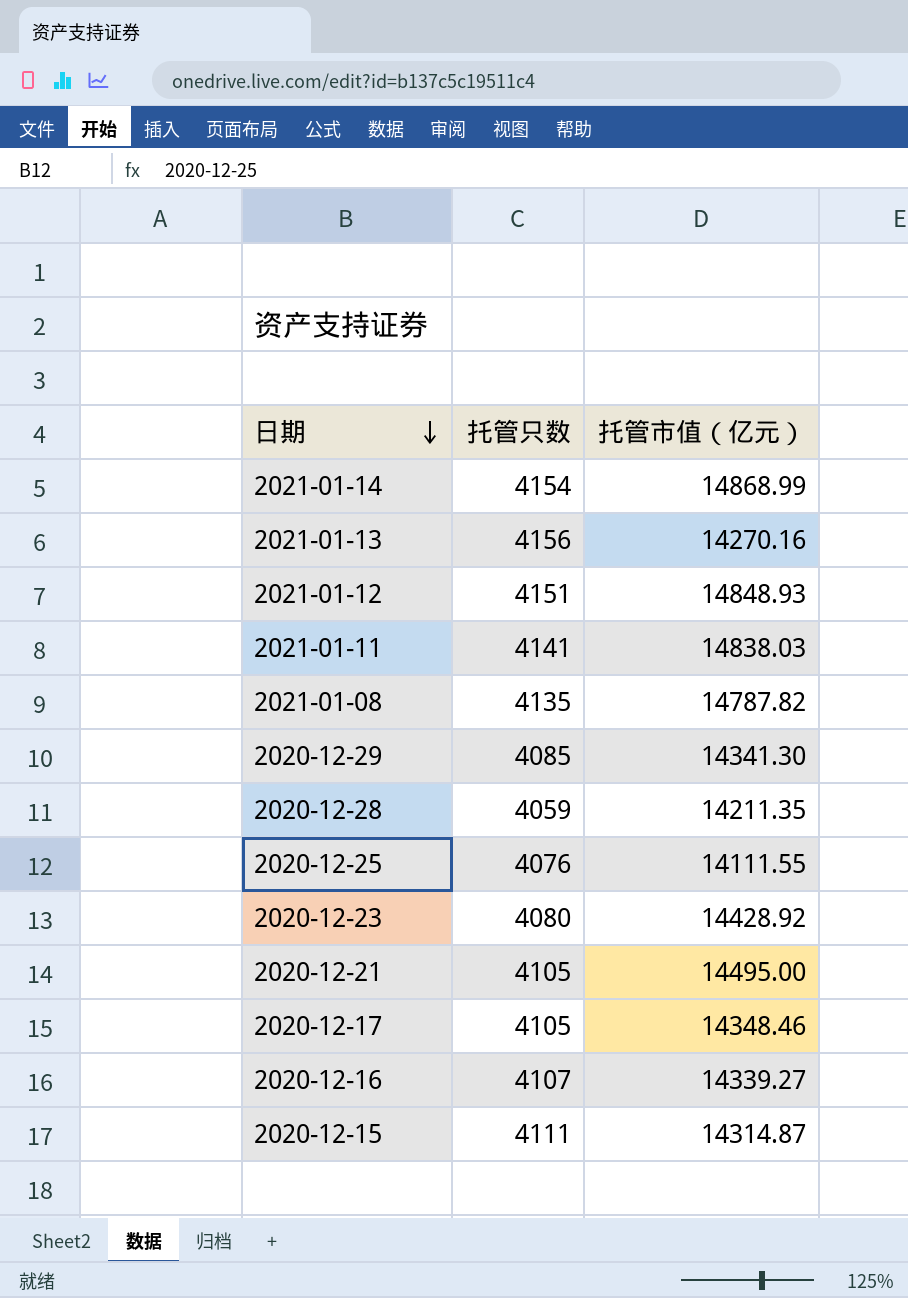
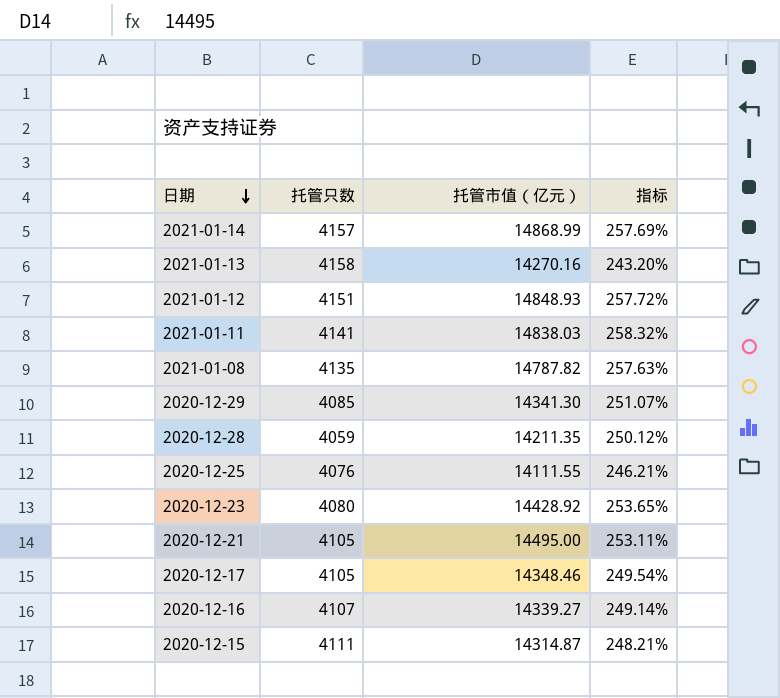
column 指标 | formula: none -> ([托管市值（亿元）] - [托管只数]) / [托管只数]
2021-01-14 | 托管只数: 4154 -> 4157
2021-01-13 | 托管只数: 4156 -> 4158

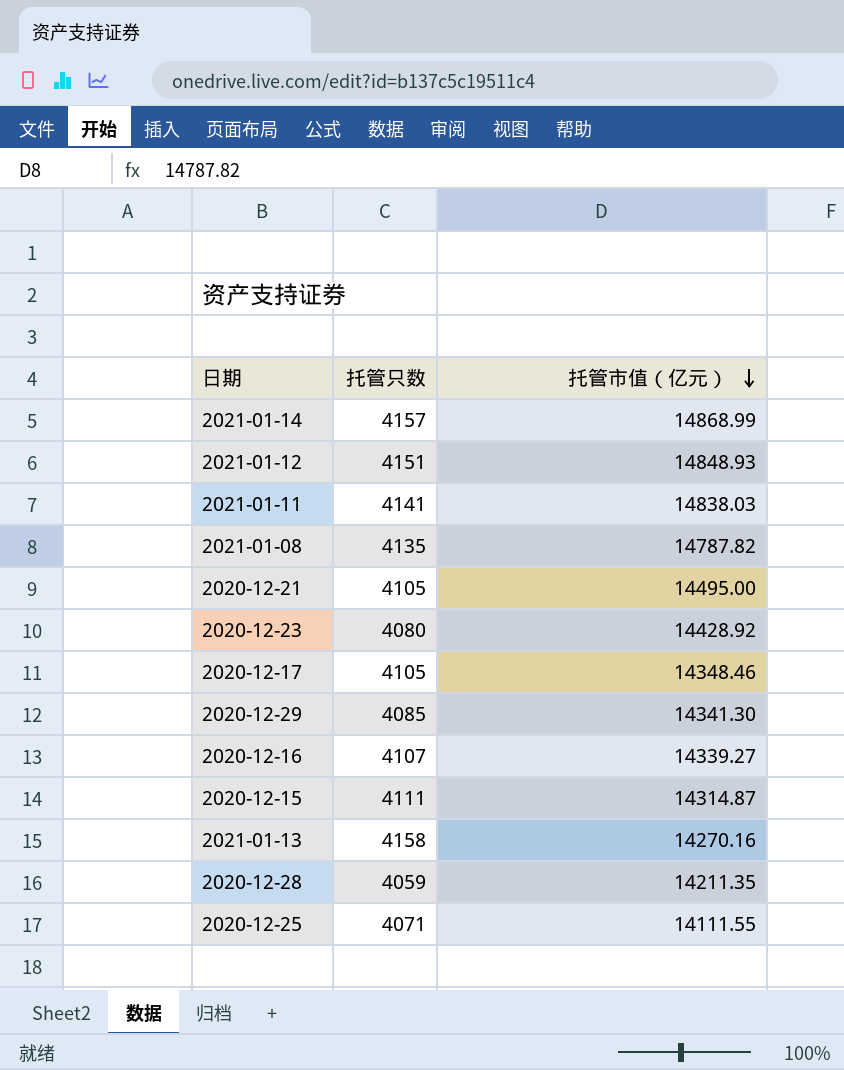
row order: 日期 descending -> 托管市值（亿元） descending
column 指标 | formula: ([托管市值（亿元）] - [托管只数]) / [托管只数] -> none
2020-12-25 | 托管只数: 4076 -> 4071

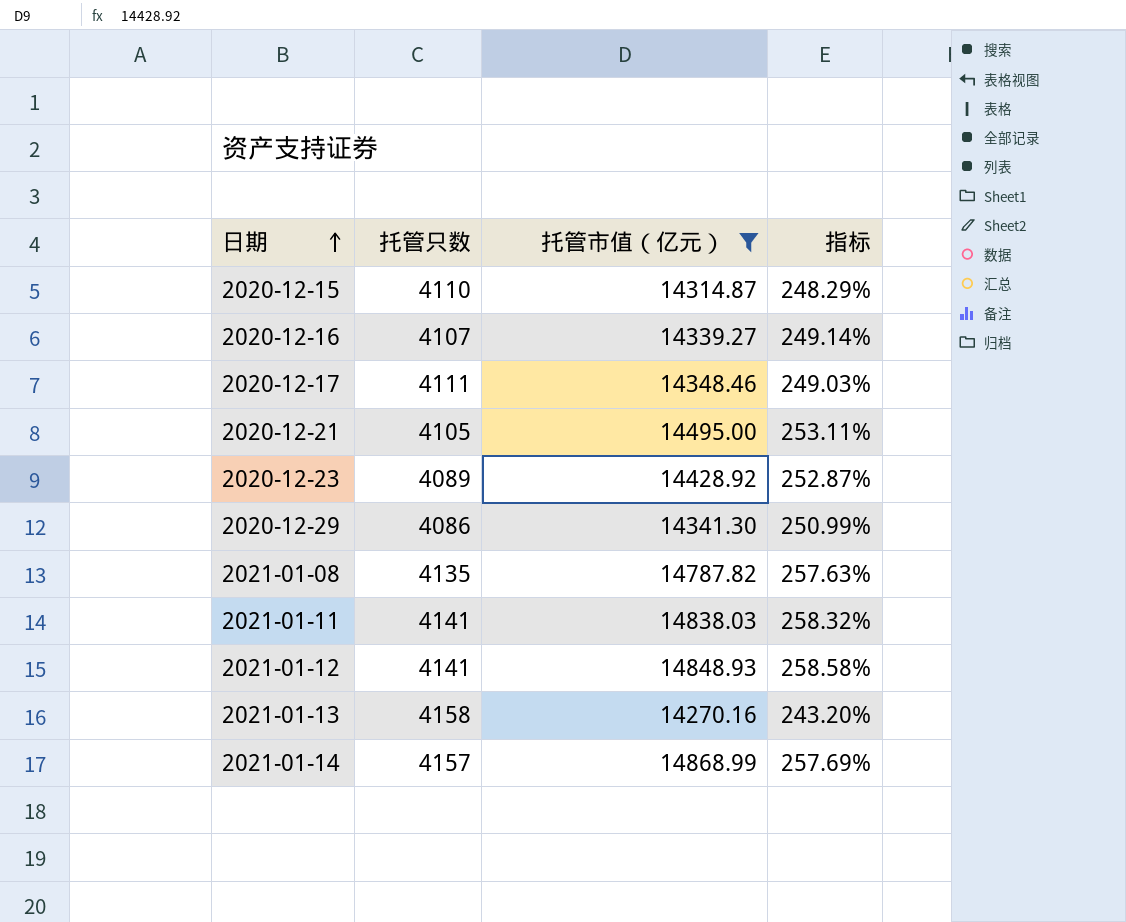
filter: none -> 托管市值（亿元） >= 14270.16
row order: 托管市值（亿元） descending -> 日期 ascending
column 指标 | formula: none -> ([托管市值（亿元）] - [托管只数]) / [托管只数]
2020-12-15 | 托管只数: 4111 -> 4110
2020-12-17 | 托管只数: 4105 -> 4111
2020-12-23 | 托管只数: 4080 -> 4089
2020-12-29 | 托管只数: 4085 -> 4086
2021-01-12 | 托管只数: 4151 -> 4141

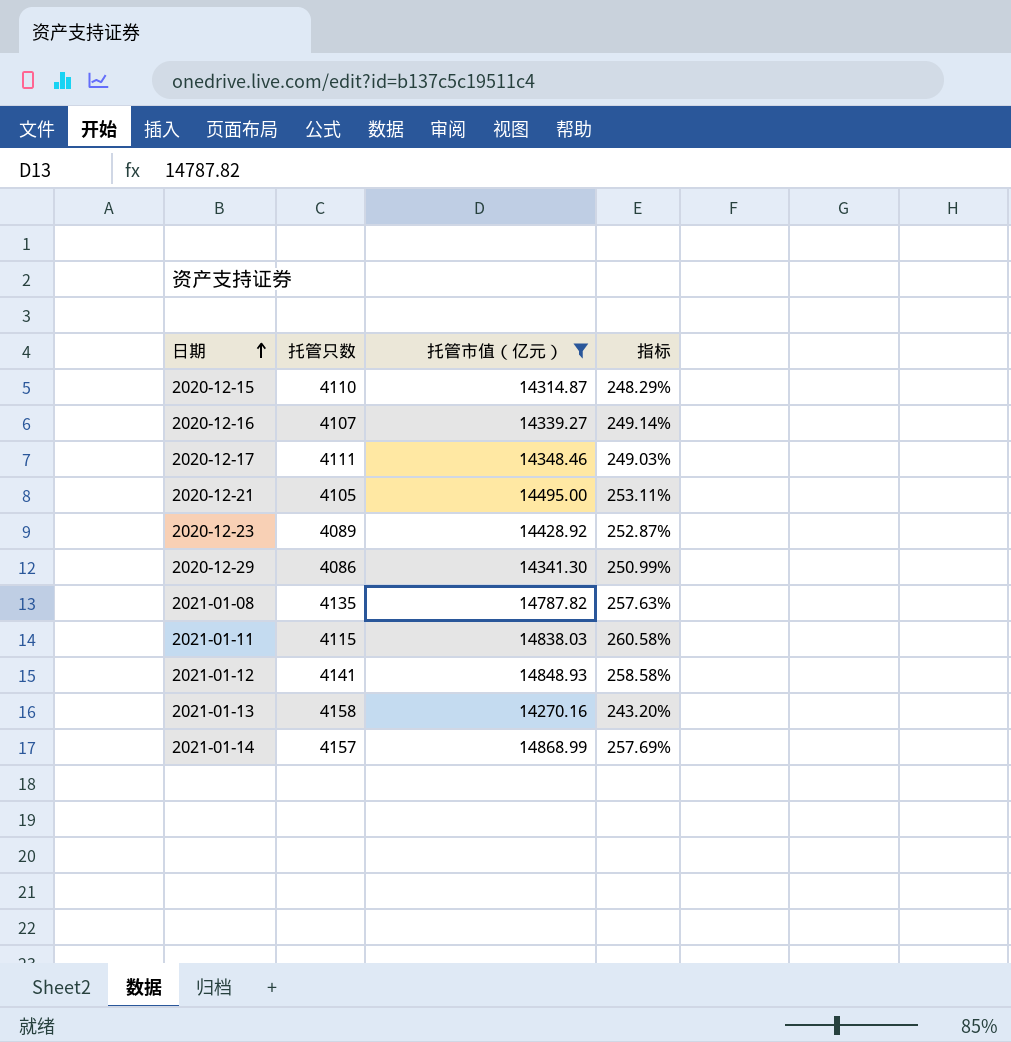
2021-01-11 | 托管只数: 4141 -> 4115
2021-01-11 | 指标: 258.32% -> 260.58%

